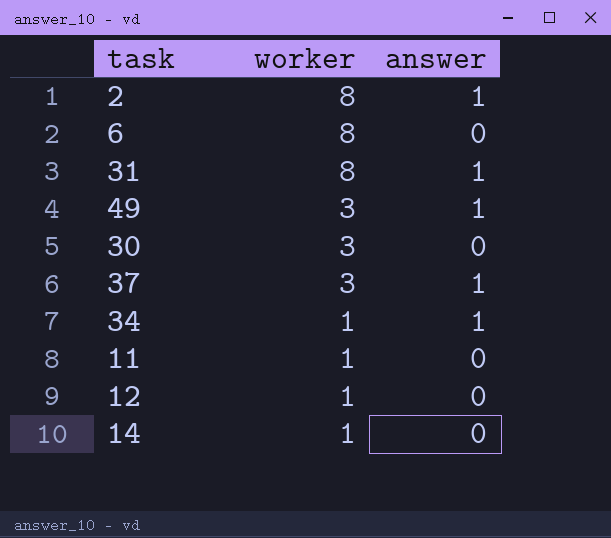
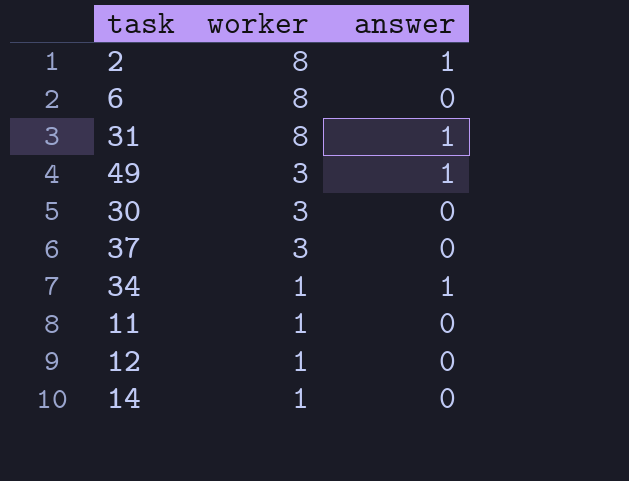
37 | answer: 1 -> 0

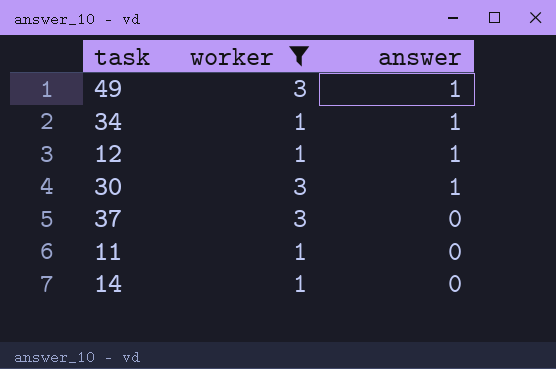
filter: none -> worker != 8
row order: worker descending -> answer descending
12 | answer: 0 -> 1
30 | answer: 0 -> 1

